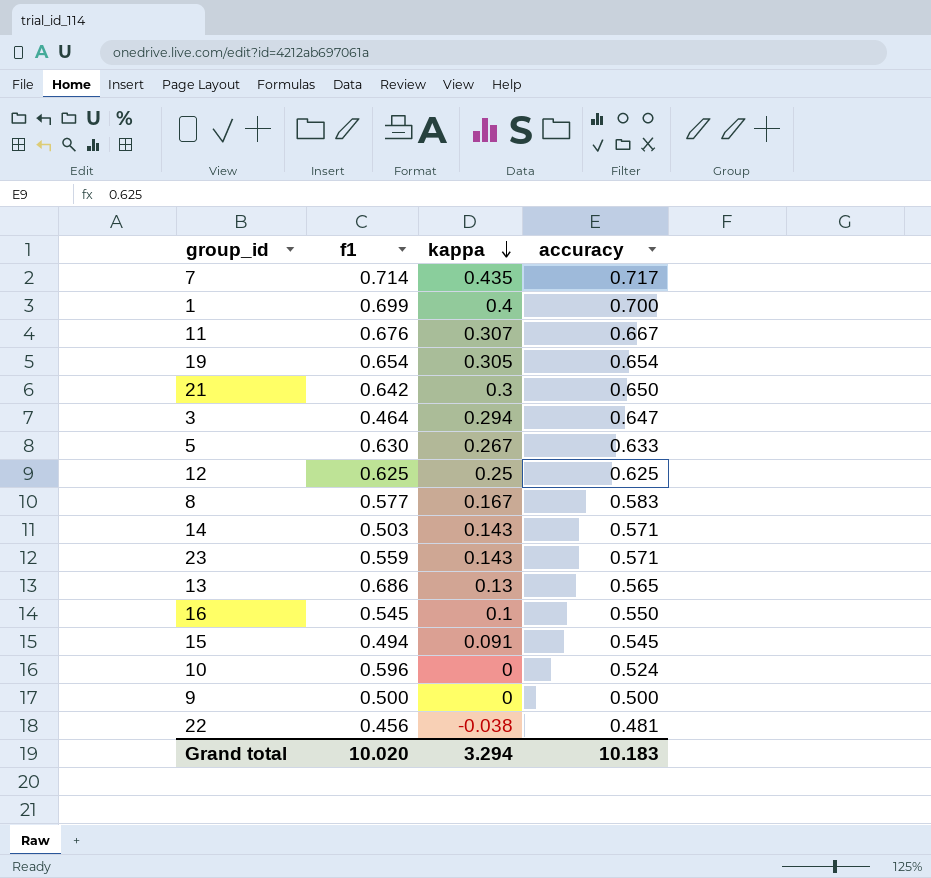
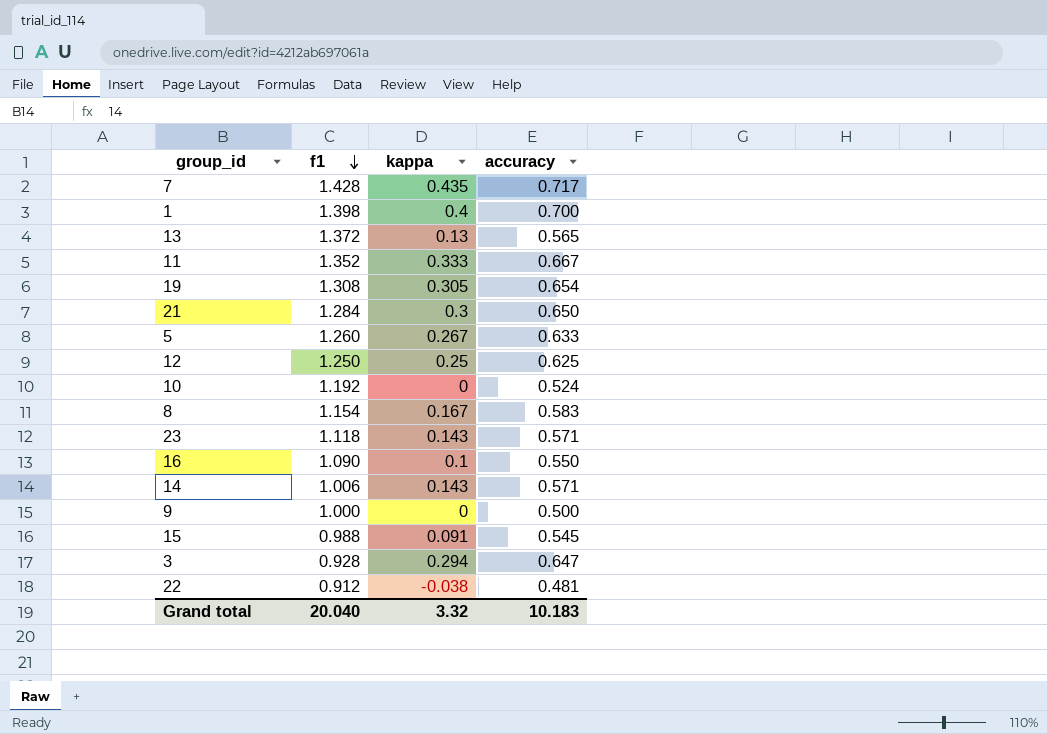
row order: kappa descending -> f1 descending
7 | f1: 0.714 -> 1.428
1 | f1: 0.699 -> 1.398
13 | f1: 0.686 -> 1.372
11 | f1: 0.676 -> 1.352
11 | kappa: 0.307 -> 0.333
19 | f1: 0.654 -> 1.308
21 | f1: 0.642 -> 1.284
5 | f1: 0.630 -> 1.260
12 | f1: 0.625 -> 1.250
10 | f1: 0.596 -> 1.192
8 | f1: 0.577 -> 1.154
23 | f1: 0.559 -> 1.118
16 | f1: 0.545 -> 1.090
14 | f1: 0.503 -> 1.006
9 | f1: 0.500 -> 1.000
15 | f1: 0.494 -> 0.988
3 | f1: 0.464 -> 0.928
22 | f1: 0.456 -> 0.912
Grand total | f1: 10.020 -> 20.040
Grand total | kappa: 3.294 -> 3.32

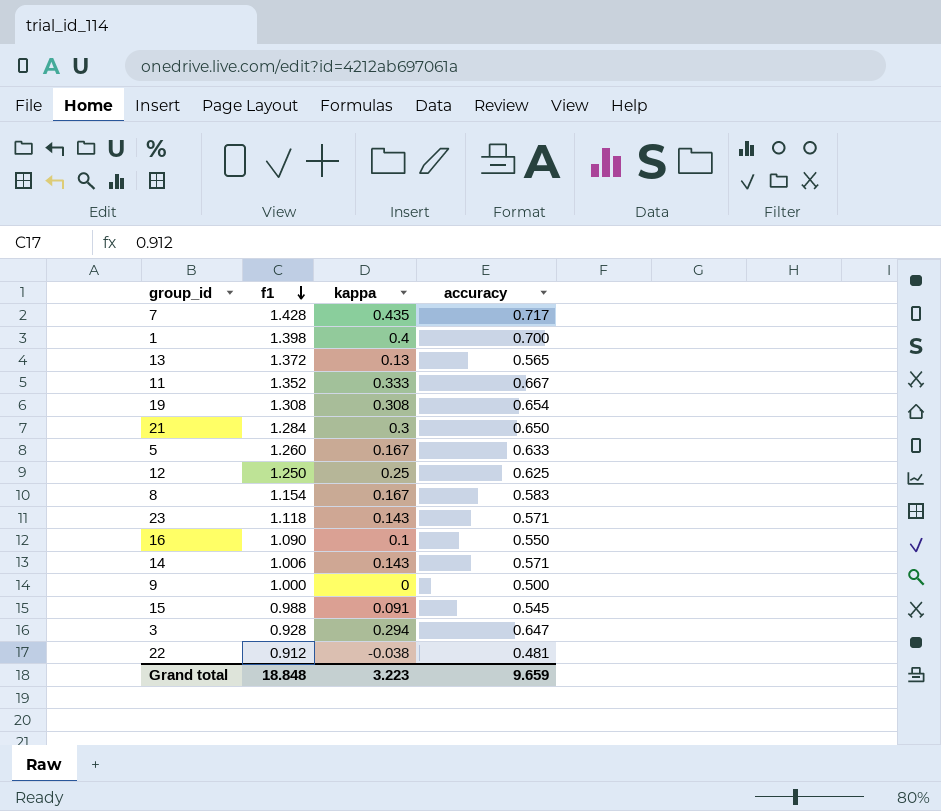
row 10: 1.192 | 0 | 0.524 -> none
19 | kappa: 0.305 -> 0.308
5 | kappa: 0.267 -> 0.167
Grand total | f1: 20.040 -> 18.848
Grand total | kappa: 3.32 -> 3.223
Grand total | accuracy: 10.183 -> 9.659

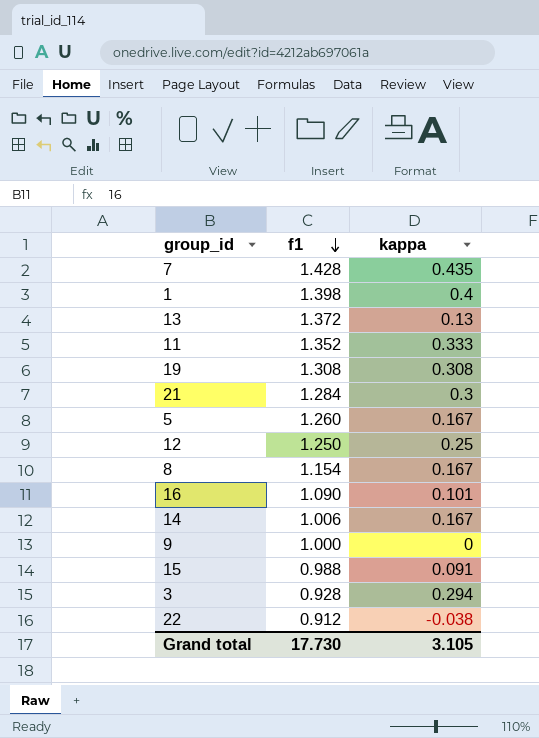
column accuracy | position: 4 -> none
row 23: 1.118 | 0.143 | 0.571 -> none
16 | kappa: 0.1 -> 0.101
14 | kappa: 0.143 -> 0.167
Grand total | f1: 18.848 -> 17.730
Grand total | kappa: 3.223 -> 3.105

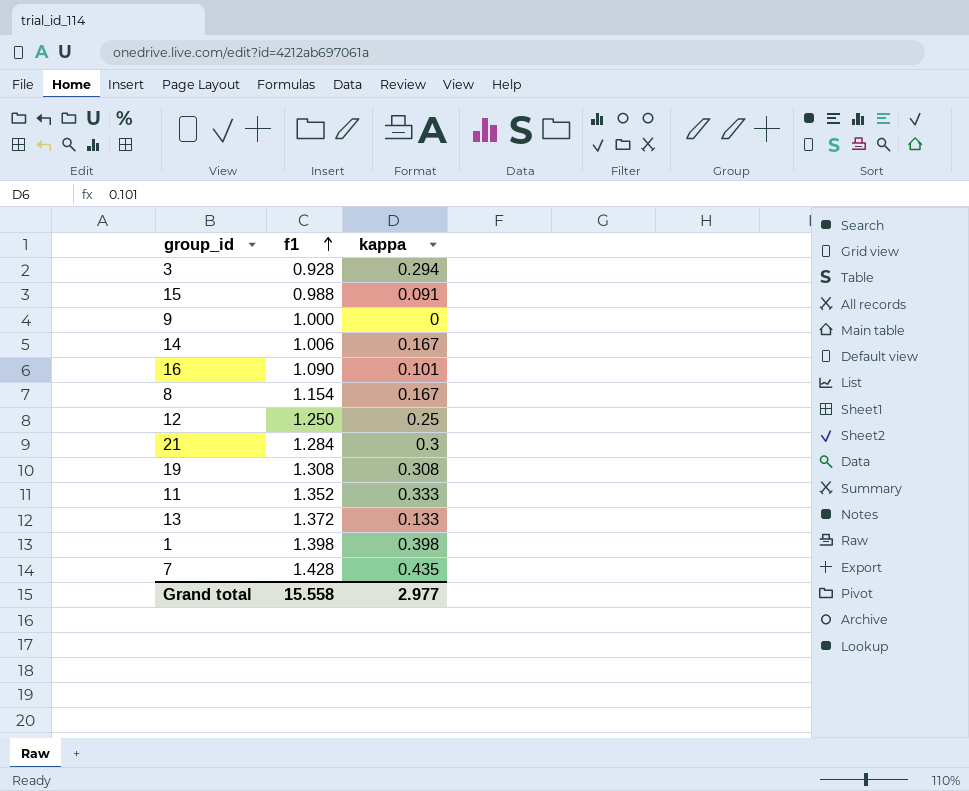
row order: f1 descending -> f1 ascending
row 5: 1.260 | 0.167 -> none
row 22: 0.912 | -0.038 -> none
13 | kappa: 0.13 -> 0.133
1 | kappa: 0.4 -> 0.398
Grand total | f1: 17.730 -> 15.558
Grand total | kappa: 3.105 -> 2.977

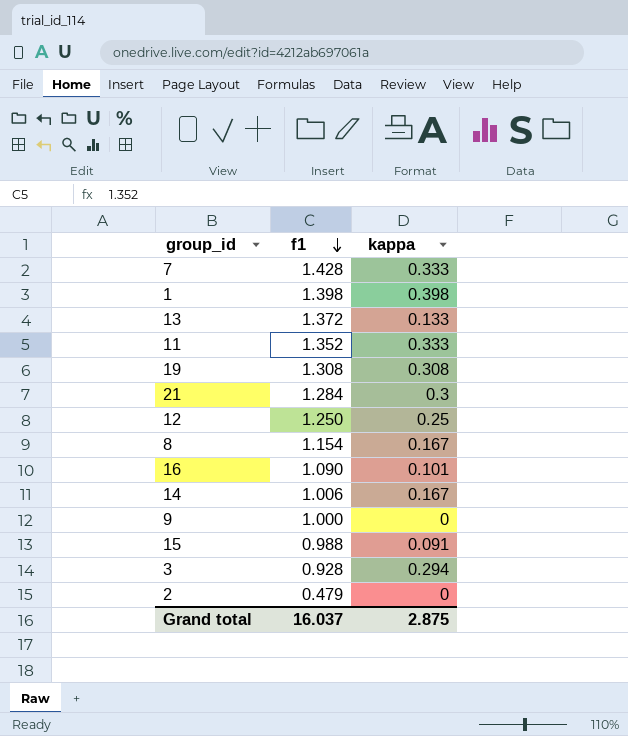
row order: f1 ascending -> f1 descending
7 | kappa: 0.435 -> 0.333
row 2: none -> 0.479 | 0
Grand total | f1: 15.558 -> 16.037
Grand total | kappa: 2.977 -> 2.875

